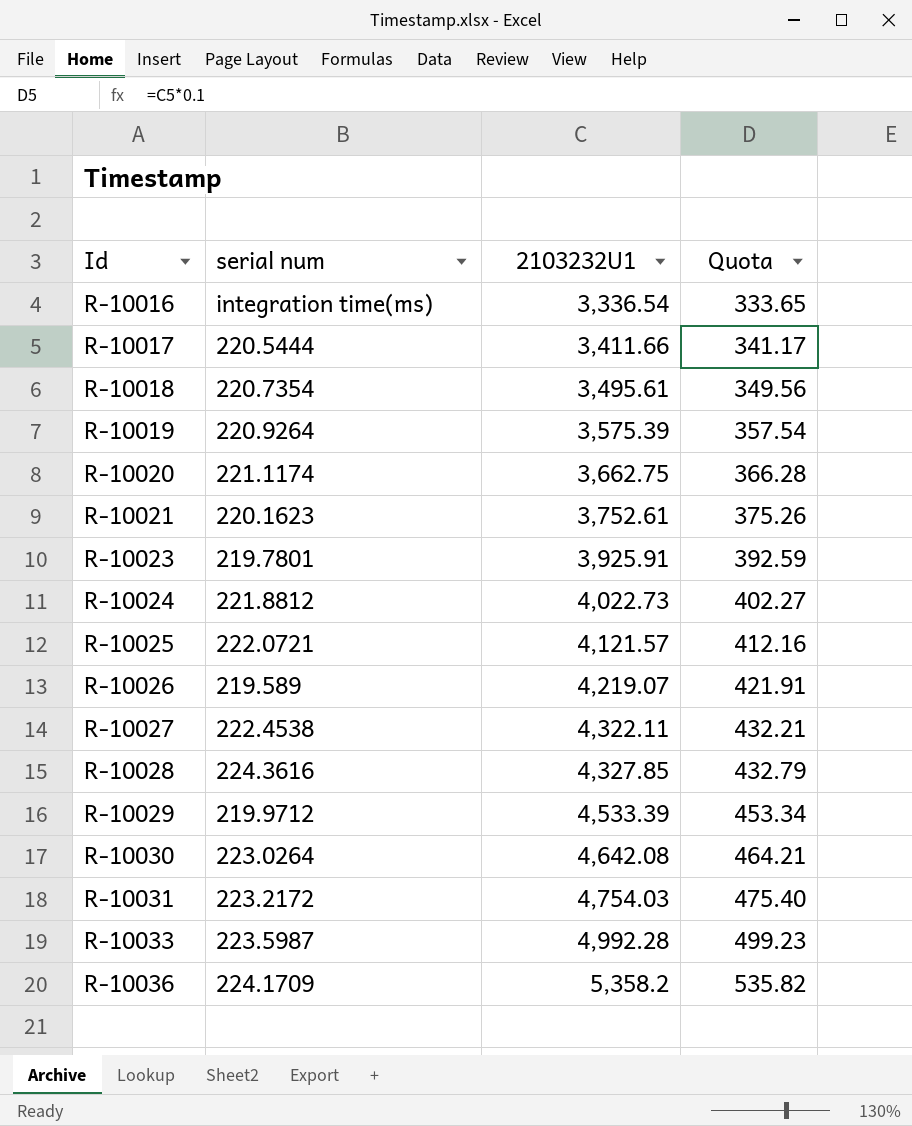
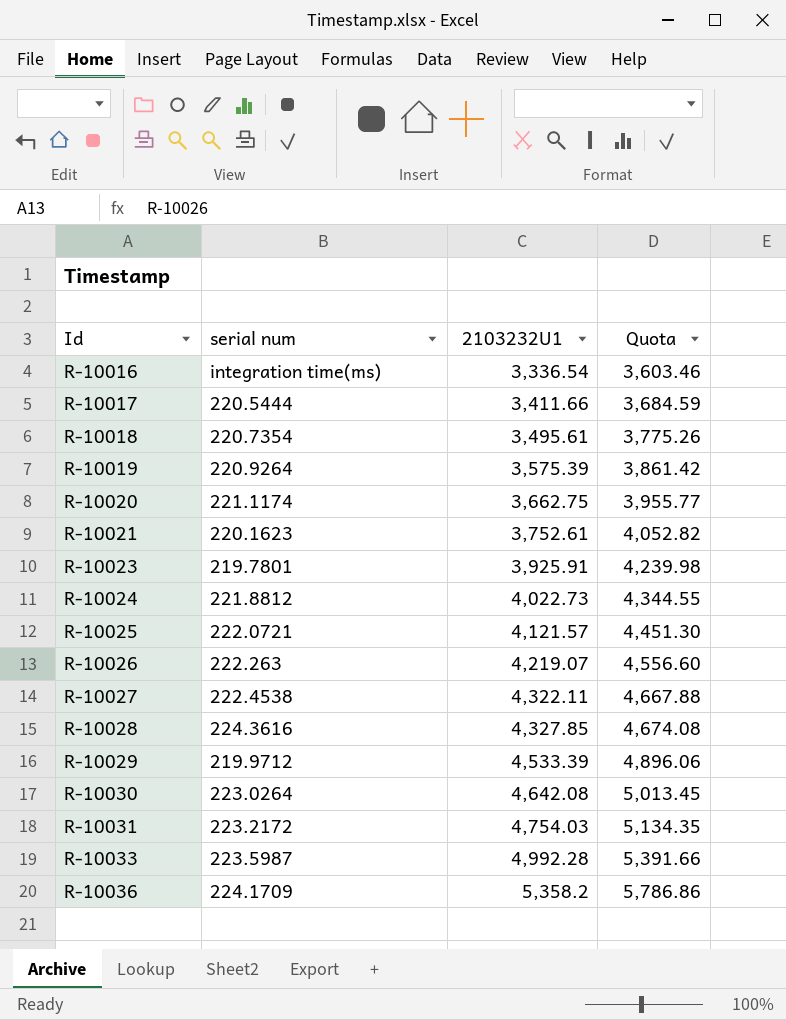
column Quota | formula: [2103232U1] * 0.1 -> [2103232U1] * 1.08
R-10026 | serial num: 219.589 -> 222.263

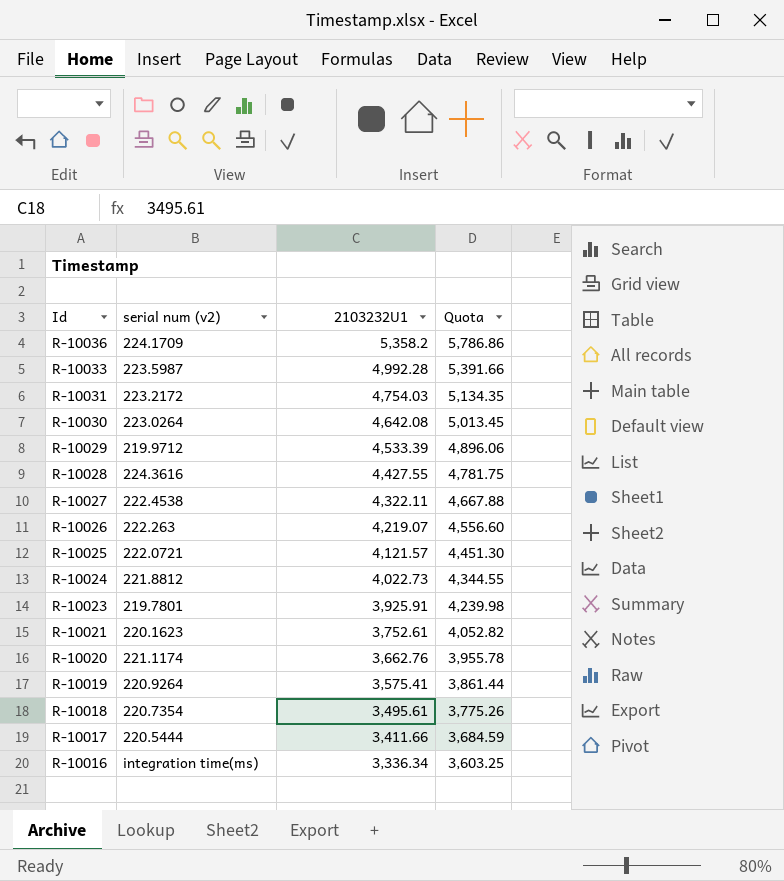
row order: Id ascending -> Id descending
column name: serial num -> serial num (v2)
R-10028 | 2103232U1: 4,327.85 -> 4,427.55
R-10028 | Quota: 4,674.08 -> 4,781.75
R-10020 | 2103232U1: 3,662.75 -> 3,662.76
R-10020 | Quota: 3,955.77 -> 3,955.78
R-10019 | 2103232U1: 3,575.39 -> 3,575.41
R-10019 | Quota: 3,861.42 -> 3,861.44
R-10016 | 2103232U1: 3,336.54 -> 3,336.34
R-10016 | Quota: 3,603.46 -> 3,603.25

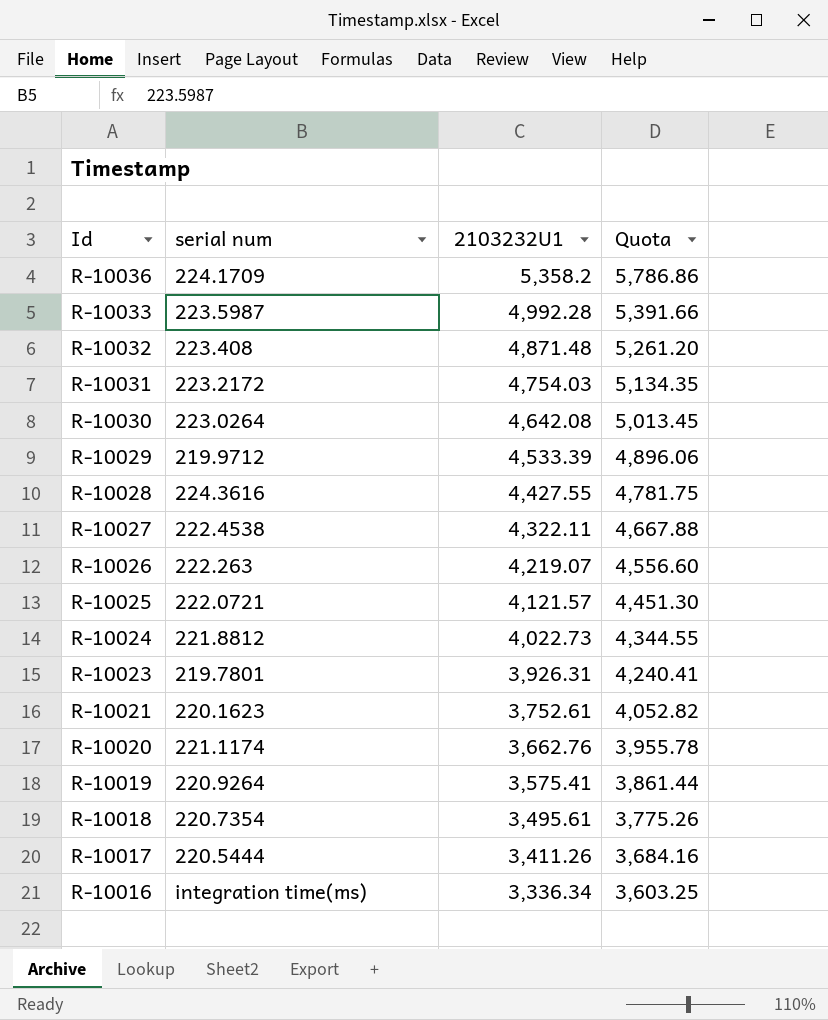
column name: serial num (v2) -> serial num
row R-10032: none -> 223.408 | 4,871.48 | 5,261.20
R-10023 | 2103232U1: 3,925.91 -> 3,926.31
R-10023 | Quota: 4,239.98 -> 4,240.41
R-10017 | 2103232U1: 3,411.66 -> 3,411.26
R-10017 | Quota: 3,684.59 -> 3,684.16

